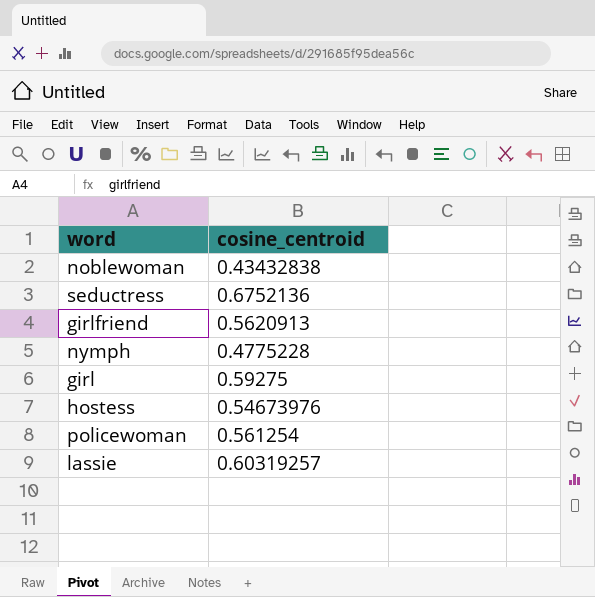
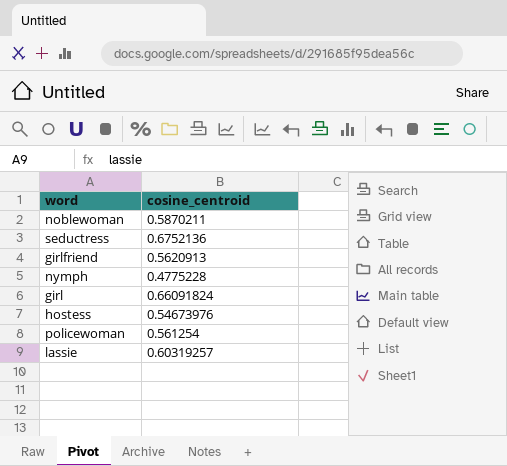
noblewoman | cosine_centroid: 0.43432838 -> 0.5870211
girl | cosine_centroid: 0.59275 -> 0.66091824

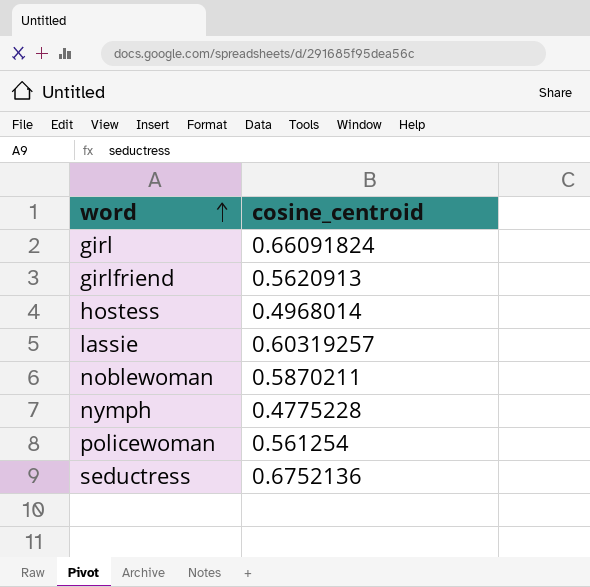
row order: none -> word ascending
hostess | cosine_centroid: 0.54673976 -> 0.4968014

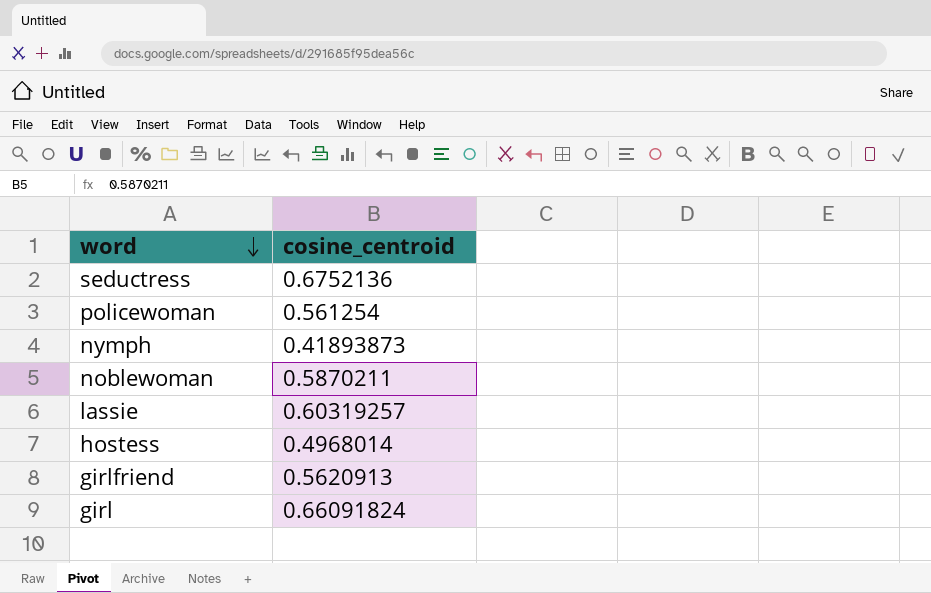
row order: word ascending -> word descending
nymph | cosine_centroid: 0.4775228 -> 0.41893873

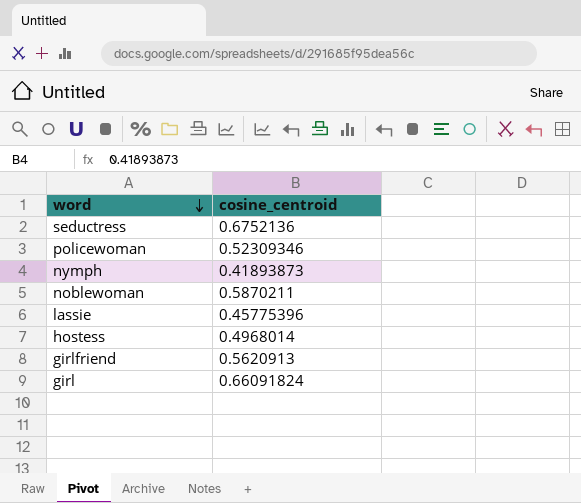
policewoman | cosine_centroid: 0.561254 -> 0.52309346
lassie | cosine_centroid: 0.60319257 -> 0.45775396

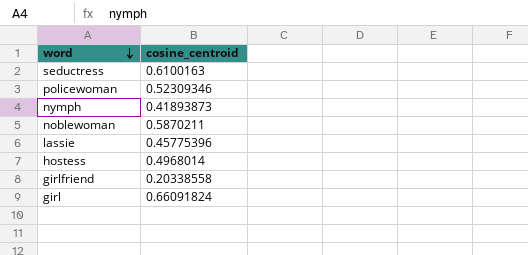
seductress | cosine_centroid: 0.6752136 -> 0.6100163
girlfriend | cosine_centroid: 0.5620913 -> 0.20338558

